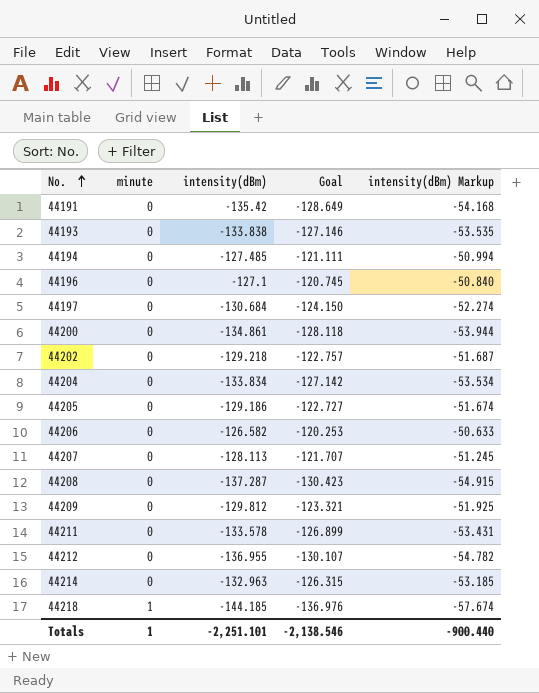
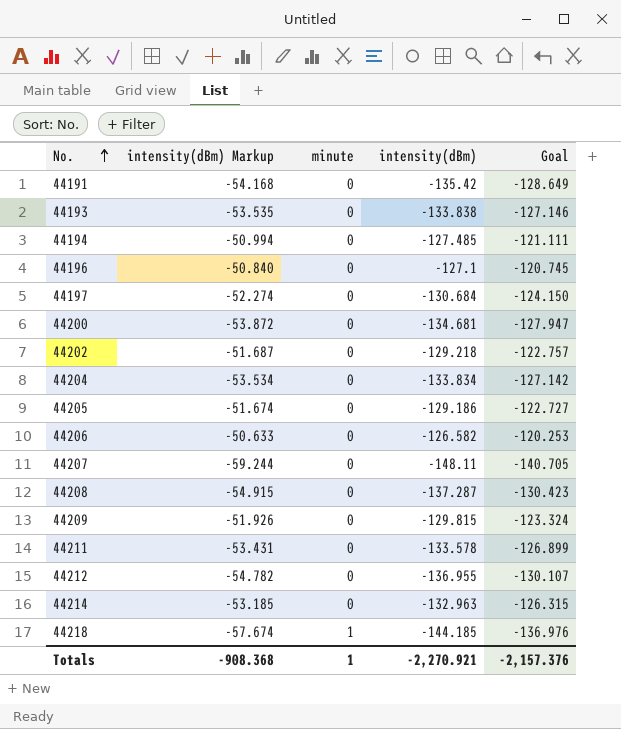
column intensity(dBm) Markup | position: 5 -> 2
44200 | intensity(dBm) Markup: -53.944 -> -53.872
44200 | intensity(dBm): -134.861 -> -134.681
44200 | Goal: -128.118 -> -127.947
44207 | intensity(dBm) Markup: -51.245 -> -59.244
44207 | intensity(dBm): -128.113 -> -148.11
44207 | Goal: -121.707 -> -140.705
44209 | intensity(dBm) Markup: -51.925 -> -51.926
44209 | intensity(dBm): -129.812 -> -129.815
44209 | Goal: -123.321 -> -123.324
Totals | intensity(dBm) Markup: -900.440 -> -908.368
Totals | intensity(dBm): -2,251.101 -> -2,270.921
Totals | Goal: -2,138.546 -> -2,157.376

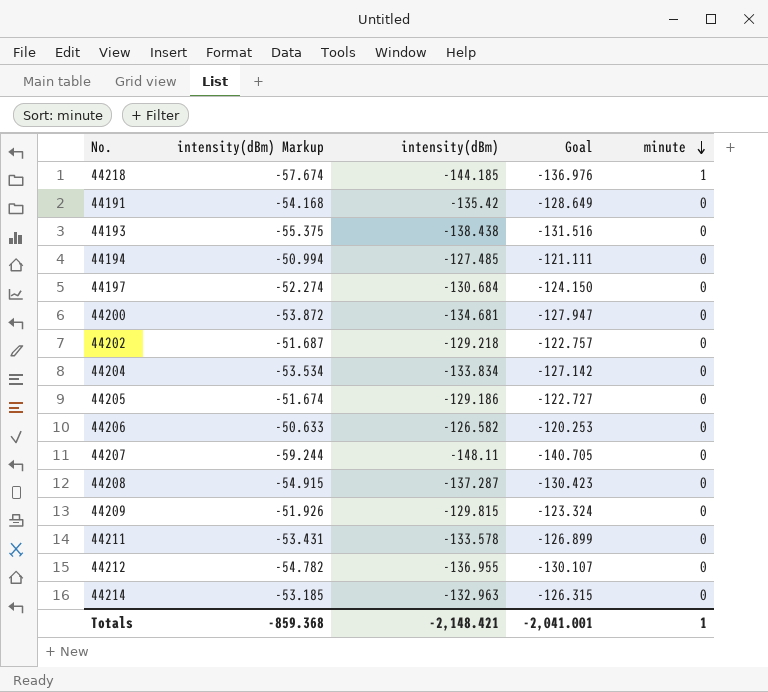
row order: No. ascending -> minute descending
column minute | position: 3 -> 5
row 44196: -50.840 | 0 | -127.1 | -120.745 -> none
44193 | intensity(dBm) Markup: -53.535 -> -55.375
44193 | intensity(dBm): -133.838 -> -138.438
44193 | Goal: -127.146 -> -131.516
Totals | intensity(dBm) Markup: -908.368 -> -859.368
Totals | intensity(dBm): -2,270.921 -> -2,148.421
Totals | Goal: -2,157.376 -> -2,041.001

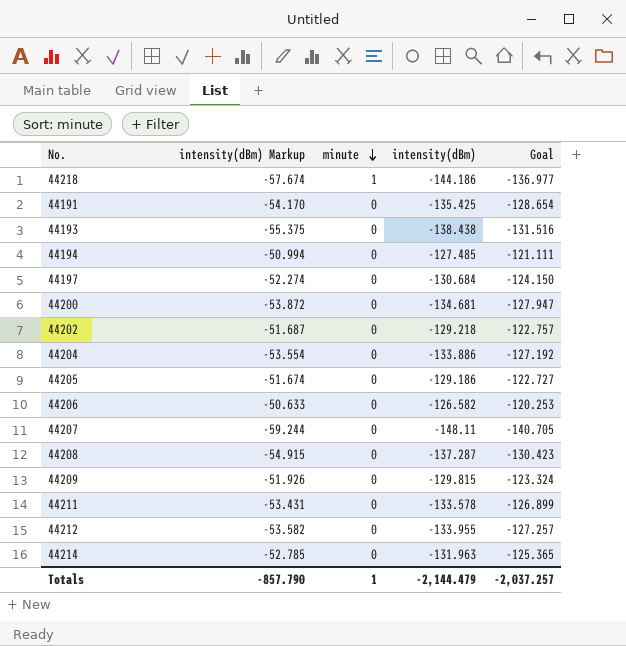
column minute | position: 5 -> 3
44218 | intensity(dBm): -144.185 -> -144.186
44218 | Goal: -136.976 -> -136.977
44191 | intensity(dBm) Markup: -54.168 -> -54.170
44191 | intensity(dBm): -135.42 -> -135.425
44191 | Goal: -128.649 -> -128.654
44204 | intensity(dBm) Markup: -53.534 -> -53.554
44204 | intensity(dBm): -133.834 -> -133.886
44204 | Goal: -127.142 -> -127.192
44212 | intensity(dBm) Markup: -54.782 -> -53.582
44212 | intensity(dBm): -136.955 -> -133.955
44212 | Goal: -130.107 -> -127.257
44214 | intensity(dBm) Markup: -53.185 -> -52.785
44214 | intensity(dBm): -132.963 -> -131.963
44214 | Goal: -126.315 -> -125.365
Totals | intensity(dBm) Markup: -859.368 -> -857.790
Totals | intensity(dBm): -2,148.421 -> -2,144.479
Totals | Goal: -2,041.001 -> -2,037.257

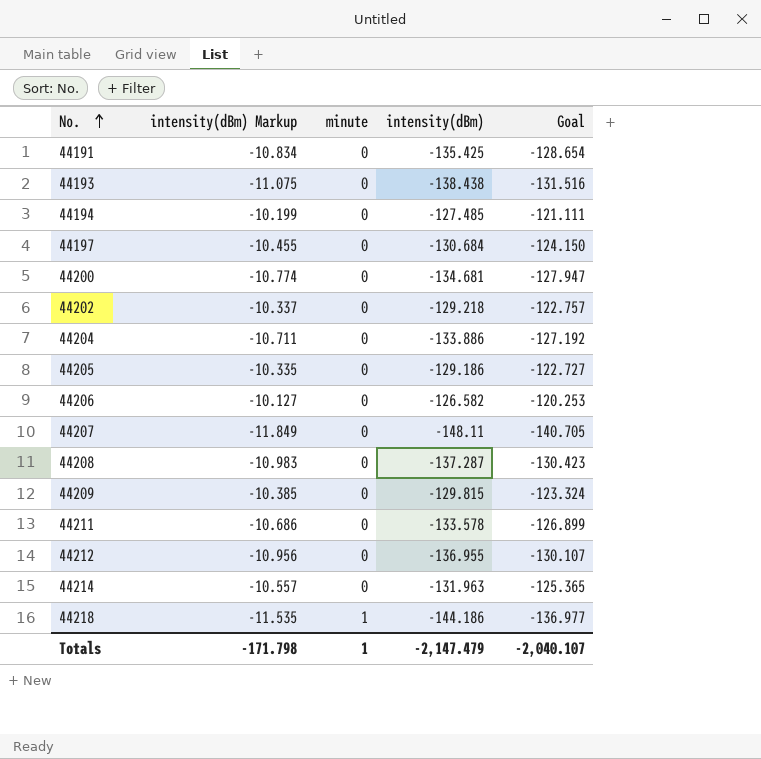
row order: minute descending -> No. ascending
column intensity(dBm) Markup | formula: [intensity(dBm)] * 0.4 -> [intensity(dBm)] * 0.08
44212 | intensity(dBm): -133.955 -> -136.955
44212 | Goal: -127.257 -> -130.107
Totals | intensity(dBm) Markup: -857.790 -> -171.798
Totals | intensity(dBm): -2,144.479 -> -2,147.479
Totals | Goal: -2,037.257 -> -2,040.107

